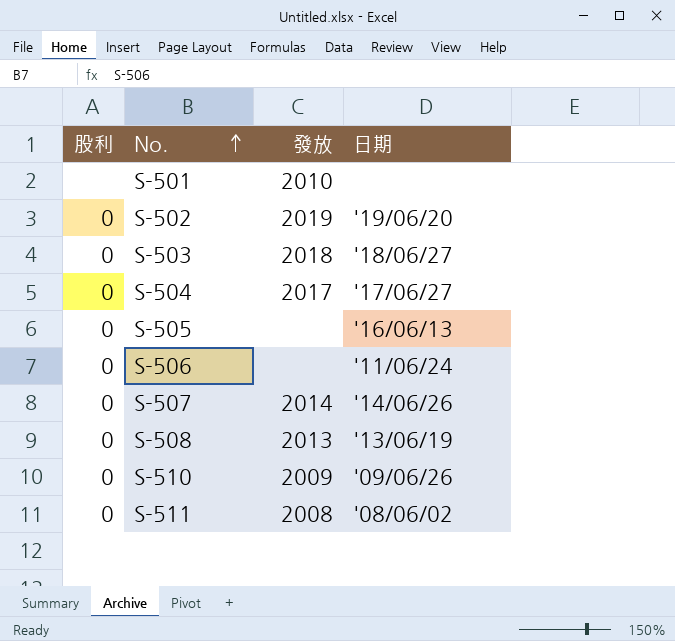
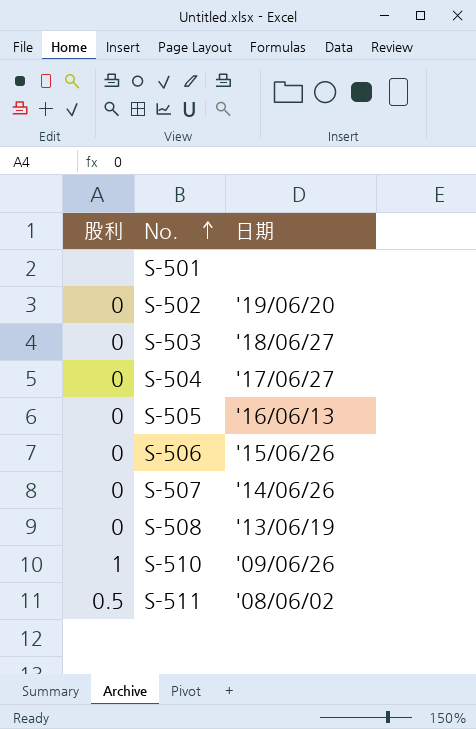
column 發放 | position: 3 -> none
S-506 | 日期: '11/06/24 -> '15/06/26
S-510 | 股利: 0 -> 1
S-511 | 股利: 0 -> 0.5

